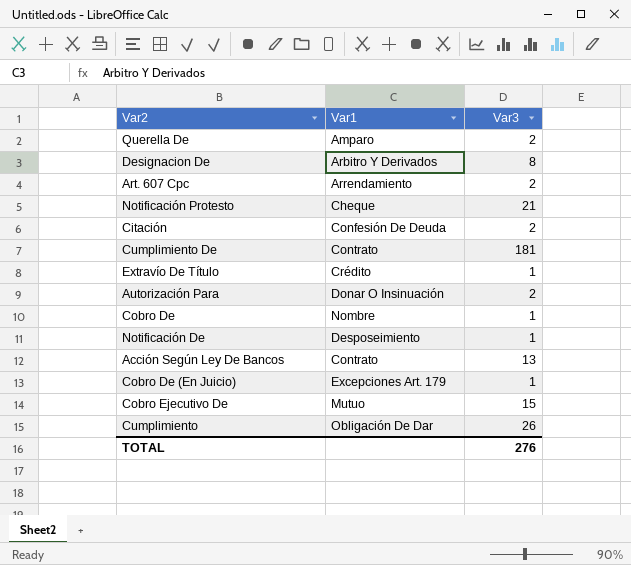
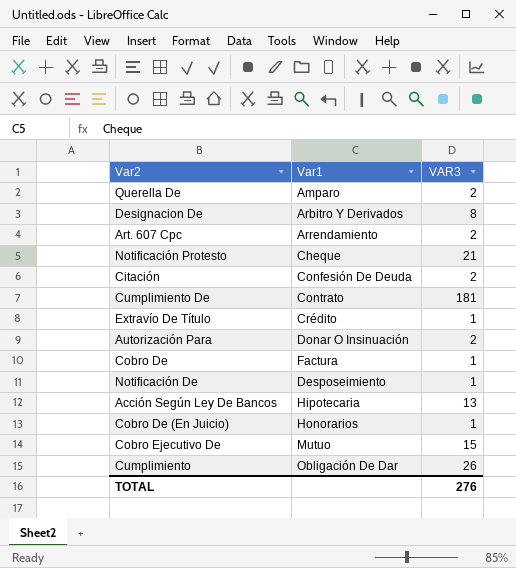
column name: Var3 -> VAR3
Cobro De | Var1: Nombre -> Factura
Acción Según Ley De Bancos | Var1: Contrato -> Hipotecaria
Cobro De (En Juicio) | Var1: Excepciones Art. 179 -> Honorarios

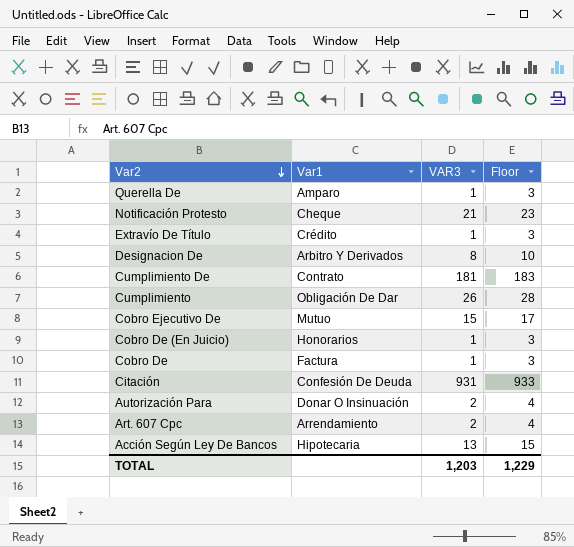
row order: none -> Var2 descending
column Floor | formula: none -> [VAR3] + 2
row Notificación De: Desposeimiento | 1 -> none
Querella De | VAR3: 2 -> 1
Citación | VAR3: 2 -> 931
TOTAL | VAR3: 276 -> 1,203

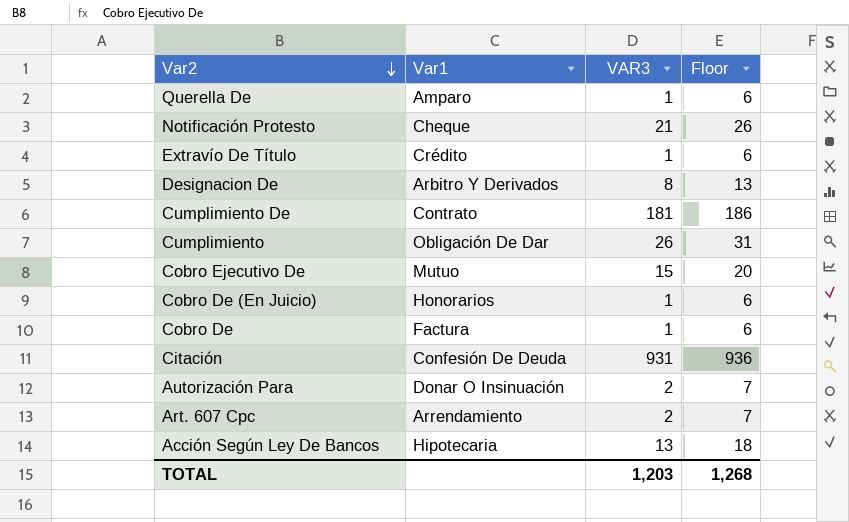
column Floor | formula: [VAR3] + 2 -> [VAR3] + 5
TOTAL | Floor: 1,229 -> 1,268

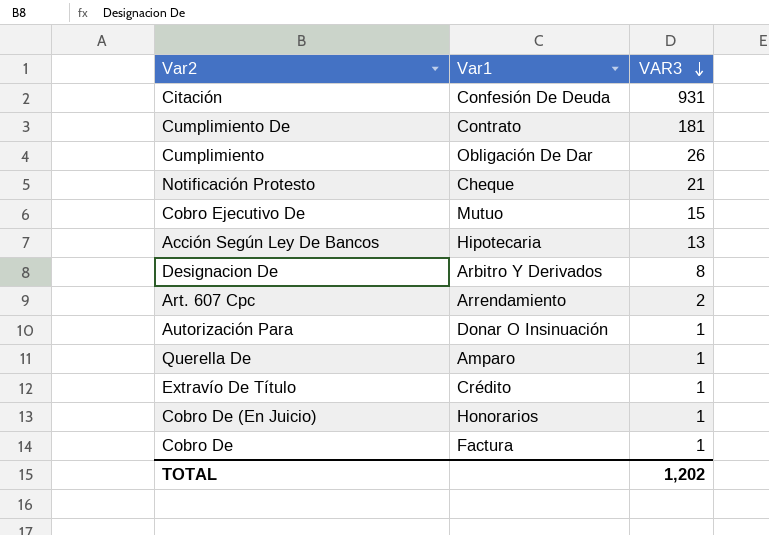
row order: Var2 descending -> VAR3 descending
column Floor | formula: [VAR3] + 5 -> none
Autorización Para | VAR3: 2 -> 1
TOTAL | VAR3: 1,203 -> 1,202

